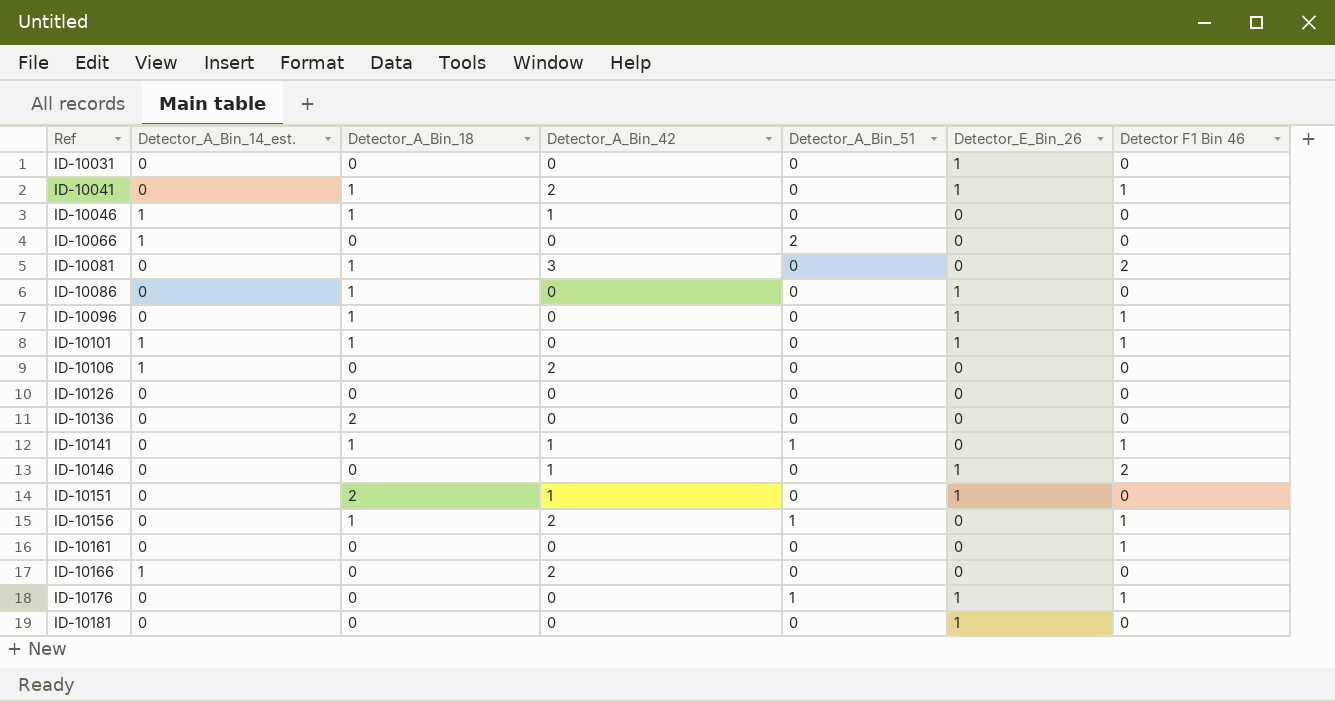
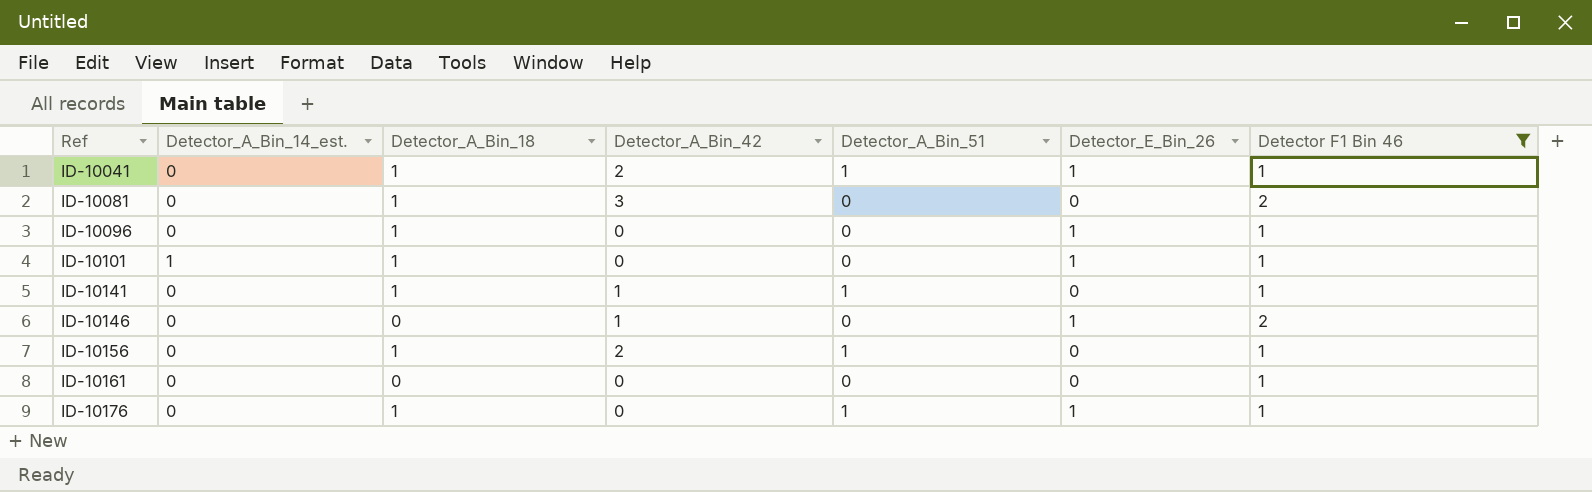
filter: none -> Detector F1 Bin 46 != 0
ID-10041 | Detector_A_Bin_51: 0 -> 1
ID-10176 | Detector_A_Bin_18: 0 -> 1

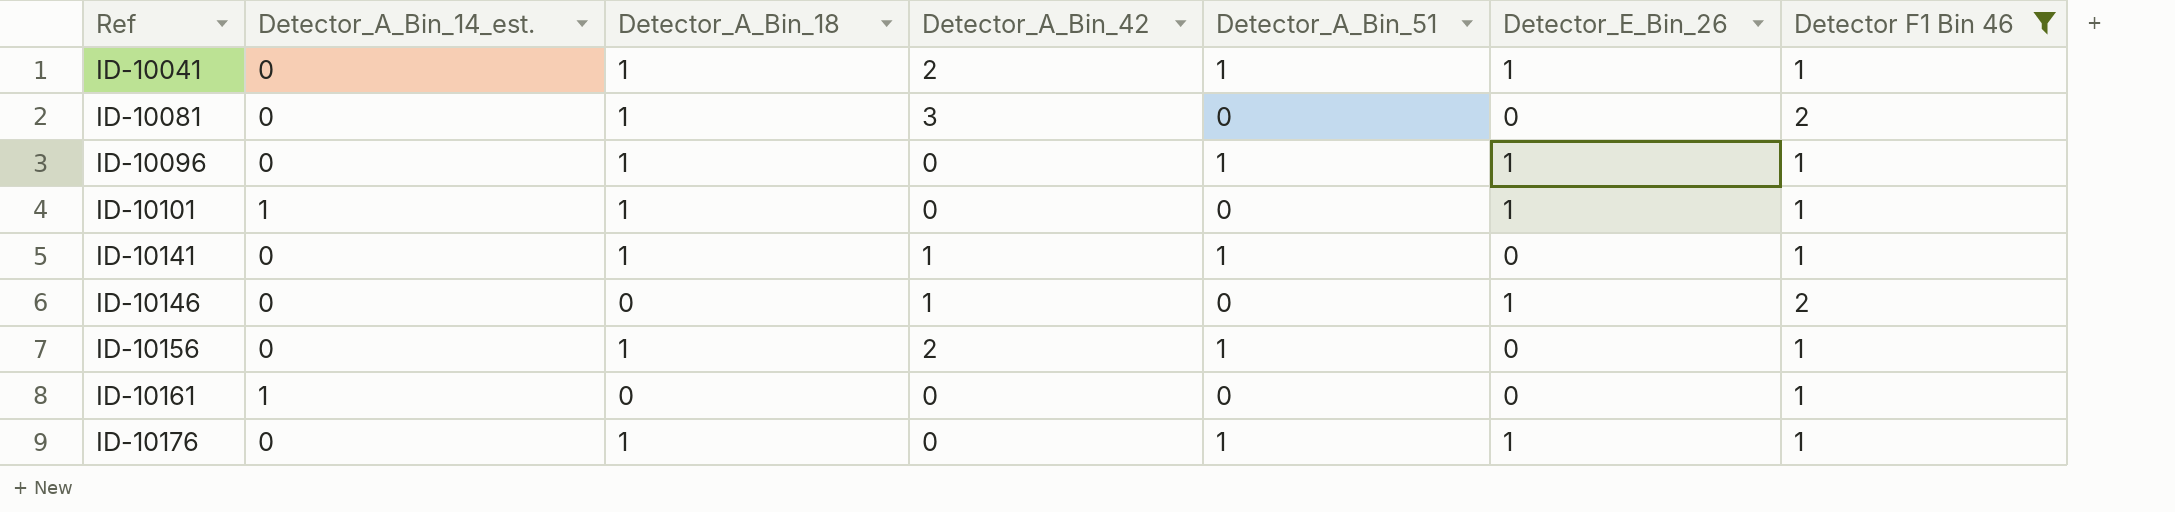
ID-10096 | Detector_A_Bin_51: 0 -> 1
ID-10161 | Detector_A_Bin_14_est.: 0 -> 1

